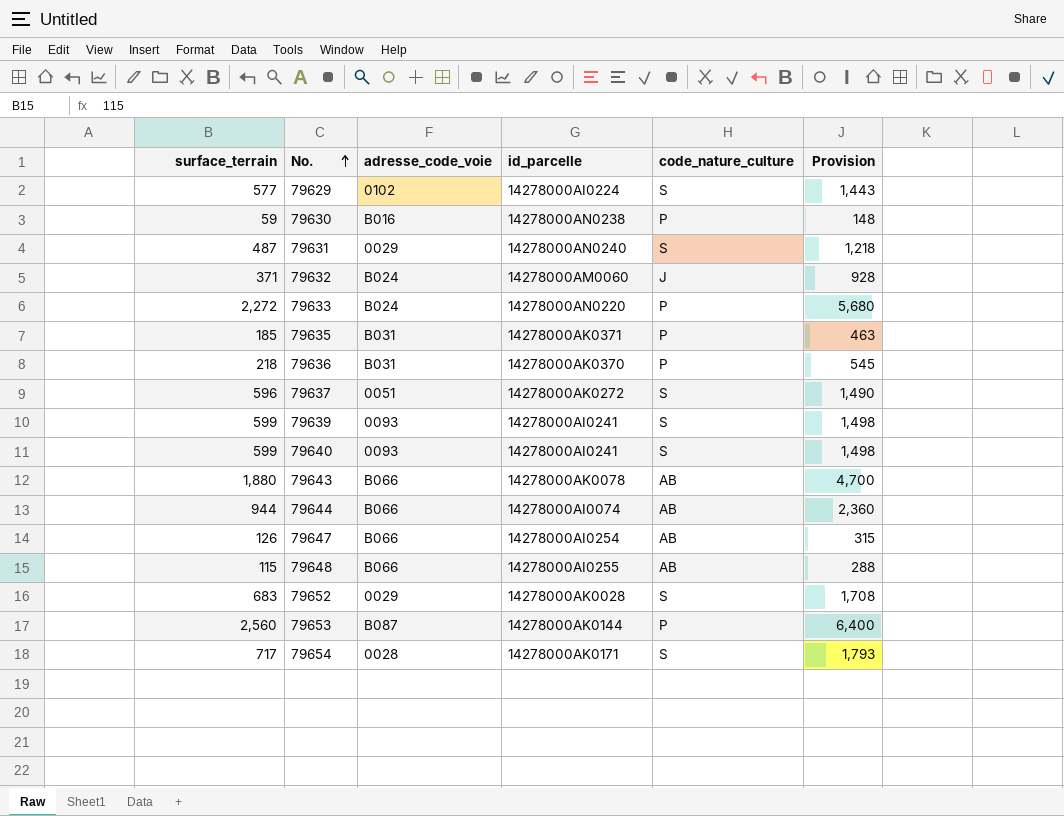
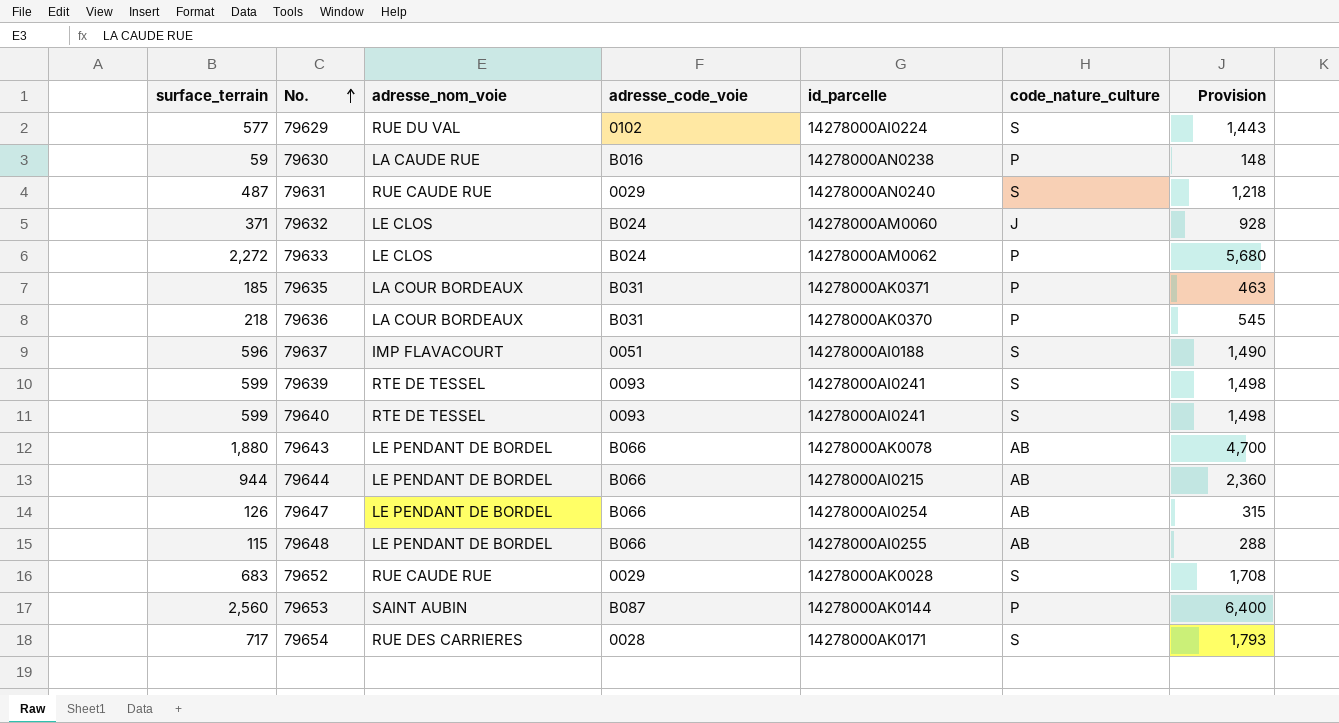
column adresse_nom_voie | position: none -> 3
79633 | id_parcelle: 14278000AN0220 -> 14278000AM0062
79637 | id_parcelle: 14278000AK0272 -> 14278000AI0188
79644 | id_parcelle: 14278000AI0074 -> 14278000AI0215

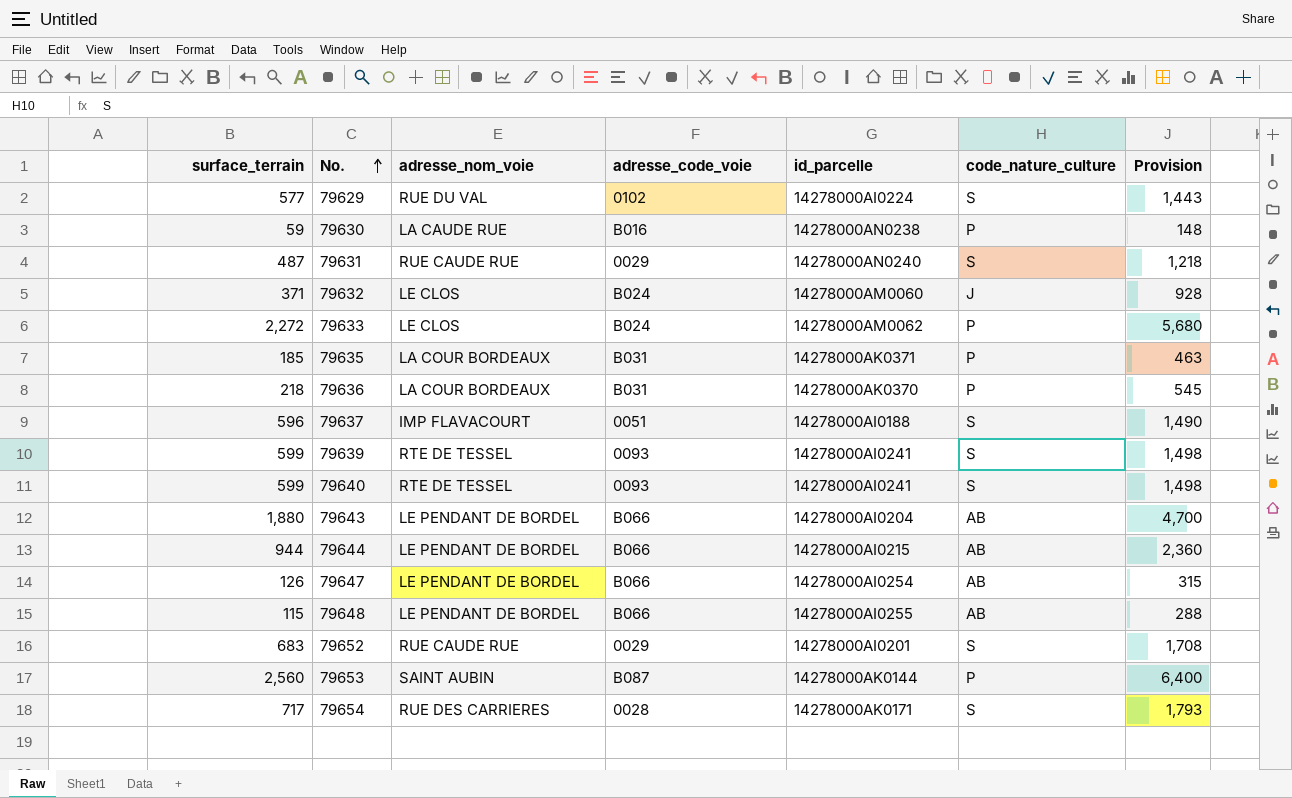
79643 | id_parcelle: 14278000AK0078 -> 14278000AI0204
79652 | id_parcelle: 14278000AK0028 -> 14278000AI0201

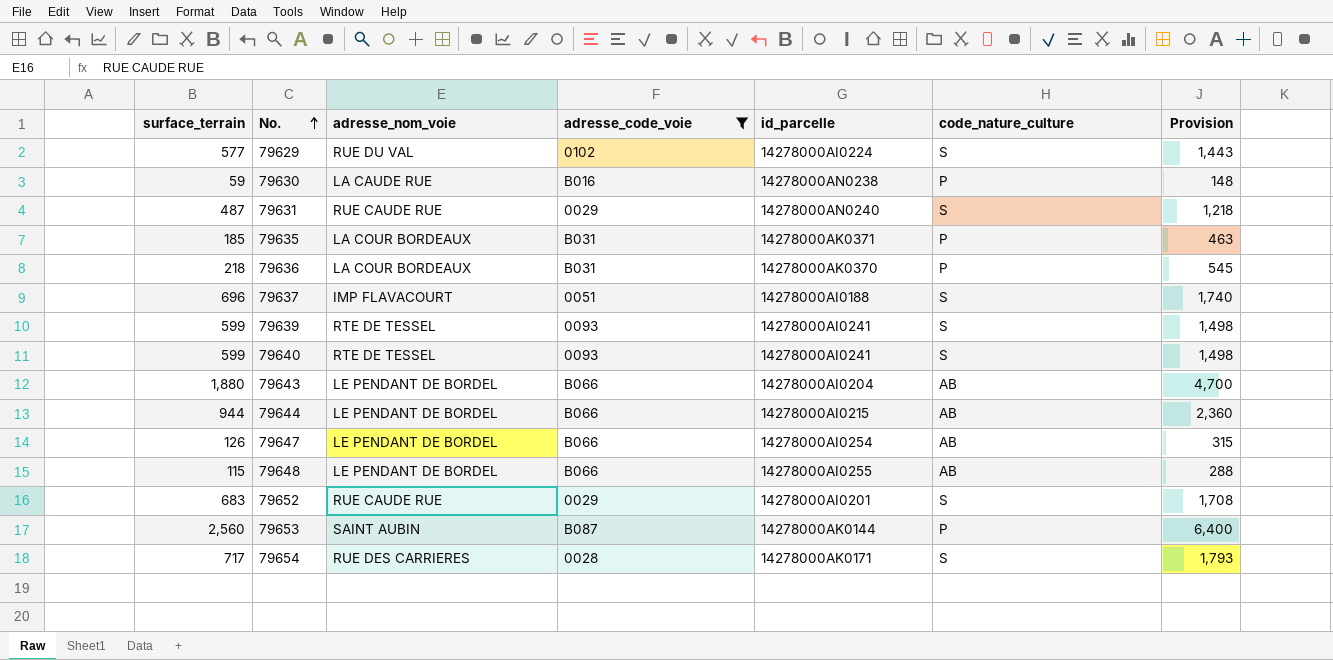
filter: none -> adresse_code_voie != B024
79637 | surface_terrain: 596 -> 696
79637 | Provision: 1,490 -> 1,740

